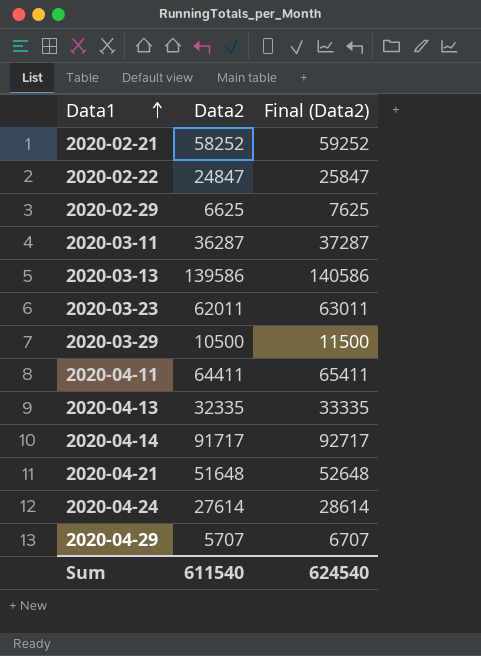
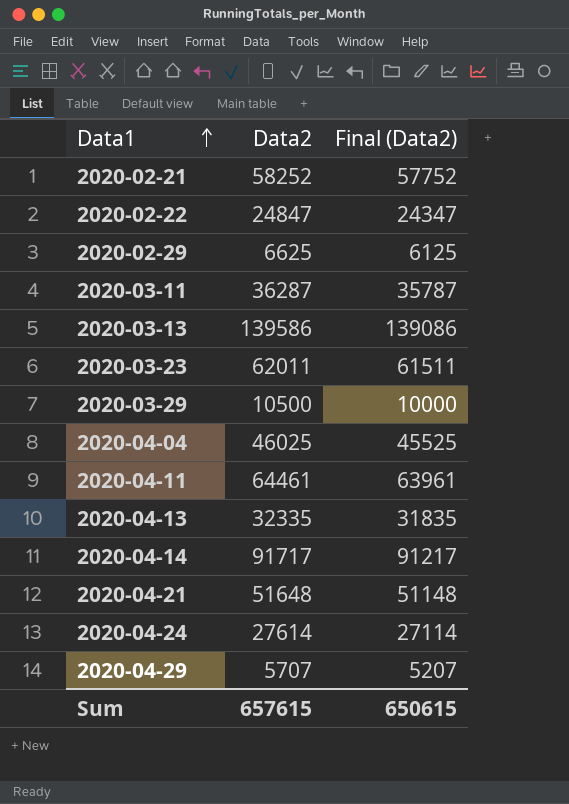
column Final (Data2) | formula: [Data2] + 1000 -> [Data2] - 500
row 2020-04-04: none -> 46025 | 45525
2020-04-11 | Data2: 64411 -> 64461
Sum | Data2: 611540 -> 657615
Sum | Final (Data2): 624540 -> 650615

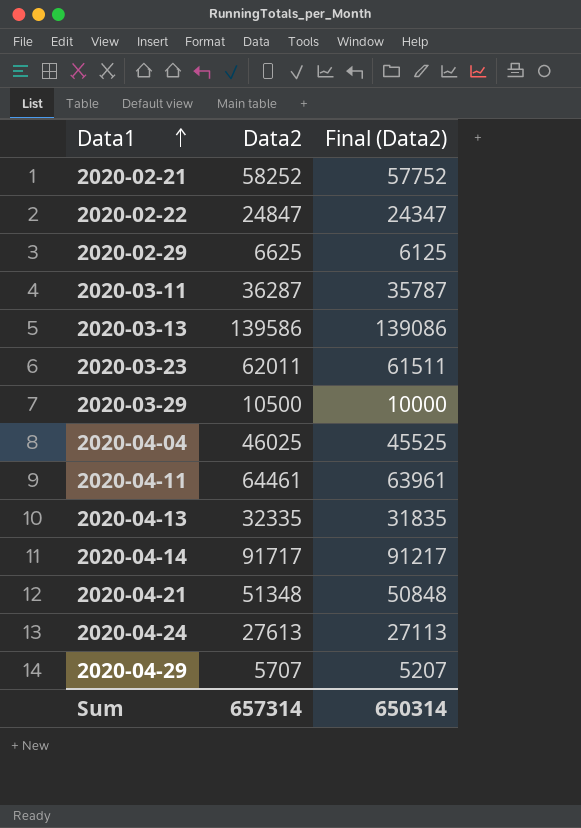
2020-04-21 | Data2: 51648 -> 51348
2020-04-21 | Final (Data2): 51148 -> 50848
2020-04-24 | Data2: 27614 -> 27613
2020-04-24 | Final (Data2): 27114 -> 27113
Sum | Data2: 657615 -> 657314
Sum | Final (Data2): 650615 -> 650314

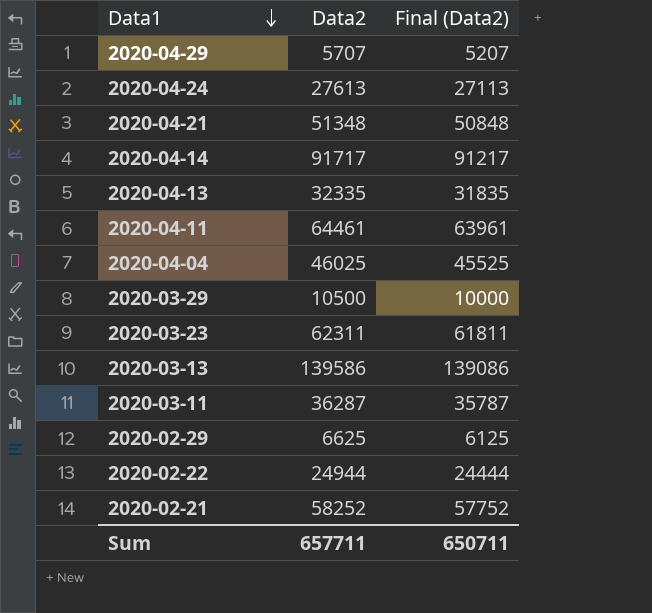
row order: Data1 ascending -> Data1 descending
2020-03-23 | Data2: 62011 -> 62311
2020-03-23 | Final (Data2): 61511 -> 61811
2020-02-22 | Data2: 24847 -> 24944
2020-02-22 | Final (Data2): 24347 -> 24444
Sum | Data2: 657314 -> 657711
Sum | Final (Data2): 650314 -> 650711

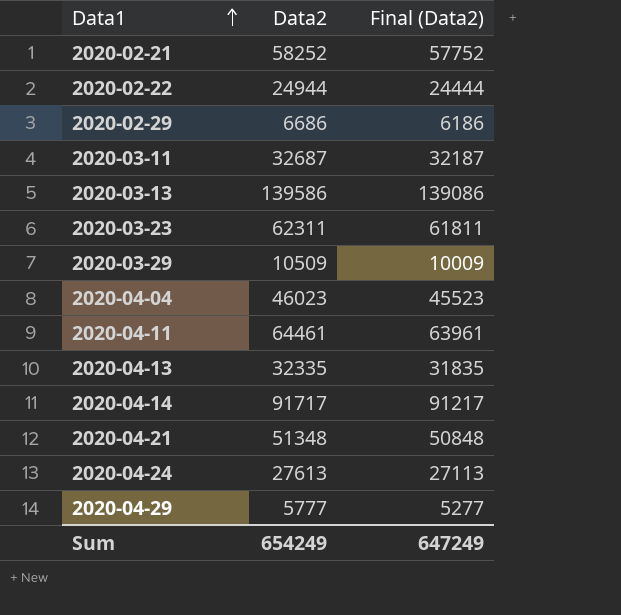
row order: Data1 descending -> Data1 ascending
2020-02-29 | Data2: 6625 -> 6686
2020-02-29 | Final (Data2): 6125 -> 6186
2020-03-11 | Data2: 36287 -> 32687
2020-03-11 | Final (Data2): 35787 -> 32187
2020-03-29 | Data2: 10500 -> 10509
2020-03-29 | Final (Data2): 10000 -> 10009
2020-04-04 | Data2: 46025 -> 46023
2020-04-04 | Final (Data2): 45525 -> 45523
2020-04-29 | Data2: 5707 -> 5777
2020-04-29 | Final (Data2): 5207 -> 5277
Sum | Data2: 657711 -> 654249
Sum | Final (Data2): 650711 -> 647249

